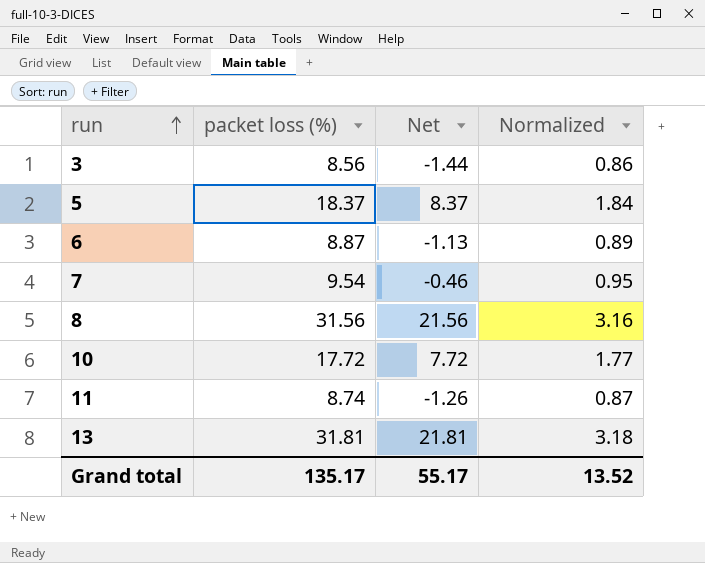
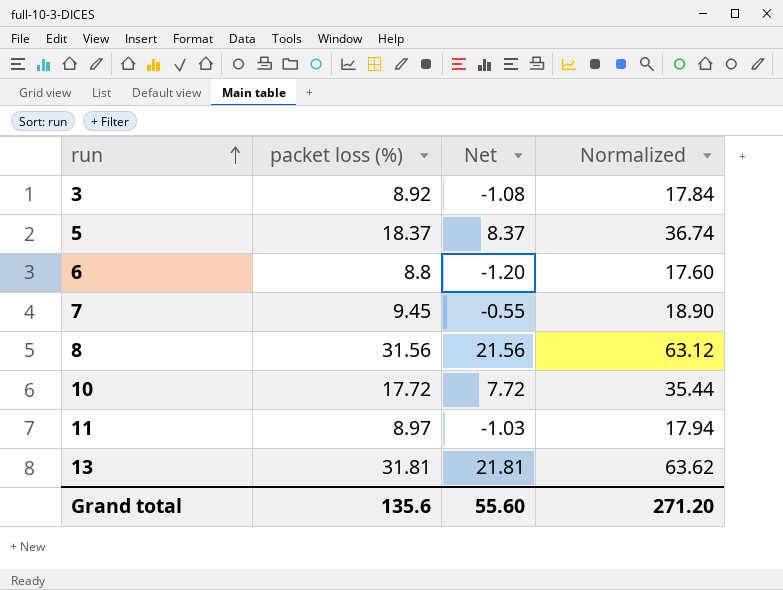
column Normalized | formula: [packet loss (%)] * 0.1 -> [packet loss (%)] * 2
3 | packet loss (%): 8.56 -> 8.92
3 | Net: -1.44 -> -1.08
6 | packet loss (%): 8.87 -> 8.8
6 | Net: -1.13 -> -1.20
7 | packet loss (%): 9.54 -> 9.45
7 | Net: -0.46 -> -0.55
11 | packet loss (%): 8.74 -> 8.97
11 | Net: -1.26 -> -1.03
Grand total | packet loss (%): 135.17 -> 135.6
Grand total | Net: 55.17 -> 55.60
Grand total | Normalized: 13.52 -> 271.20

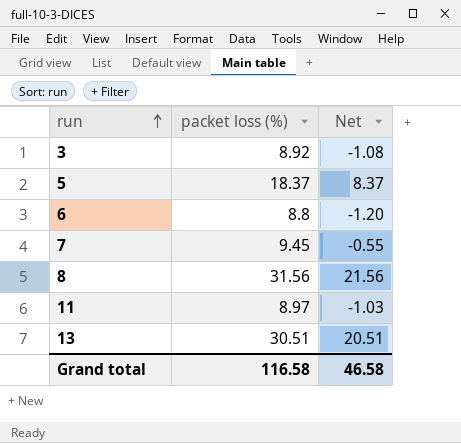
column Normalized | formula: [packet loss (%)] * 2 -> none
row 10: 17.72 | 7.72 | 35.44 -> none
13 | packet loss (%): 31.81 -> 30.51
13 | Net: 21.81 -> 20.51
Grand total | packet loss (%): 135.6 -> 116.58
Grand total | Net: 55.60 -> 46.58

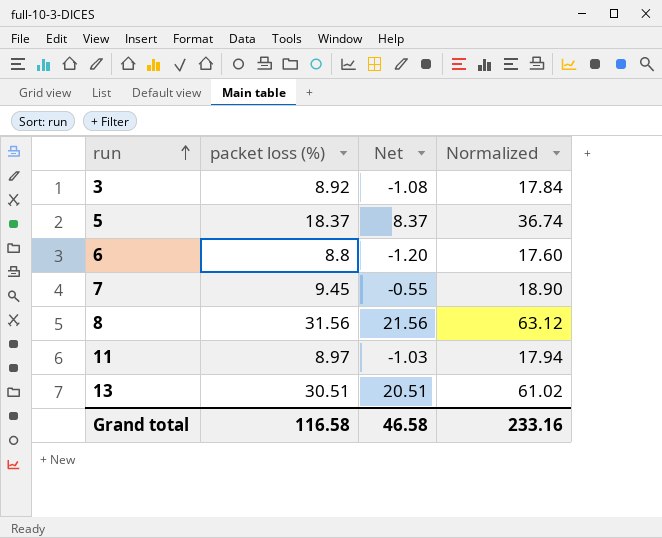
column Normalized | formula: none -> [packet loss (%)] * 2

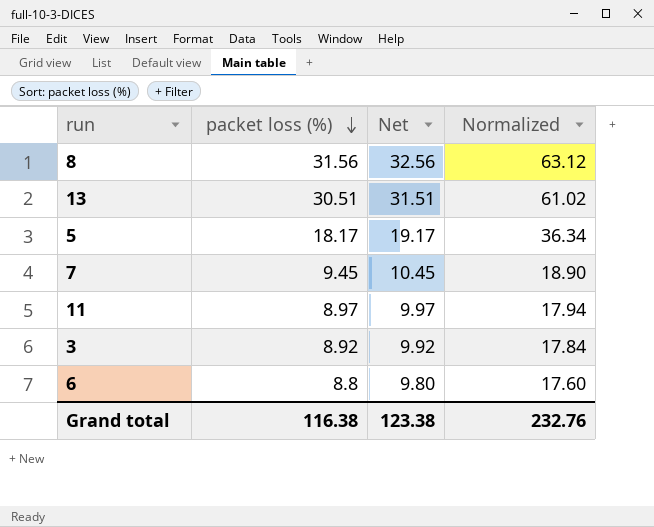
row order: run ascending -> packet loss (%) descending
column Net | formula: [packet loss (%)] - 10 -> [packet loss (%)] + 1
5 | packet loss (%): 18.37 -> 18.17
5 | Normalized: 36.74 -> 36.34
Grand total | packet loss (%): 116.58 -> 116.38
Grand total | Net: 46.58 -> 123.38
Grand total | Normalized: 233.16 -> 232.76

